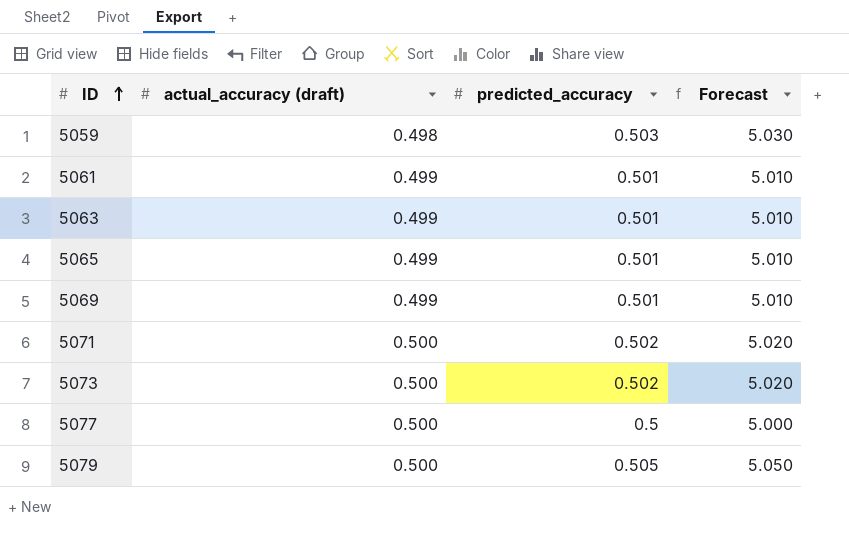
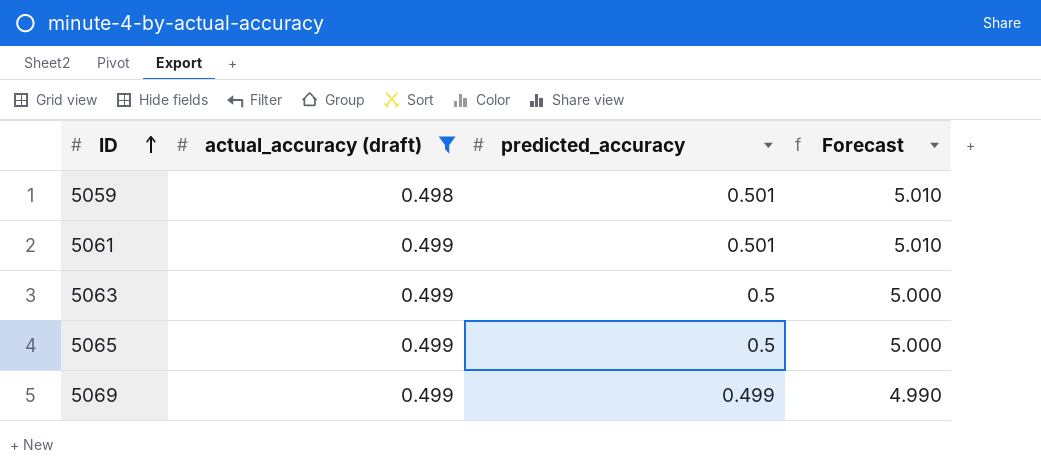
filter: none -> actual_accuracy (draft) != 0.500
5059 | predicted_accuracy: 0.503 -> 0.501
5059 | Forecast: 5.030 -> 5.010
5063 | predicted_accuracy: 0.501 -> 0.5
5063 | Forecast: 5.010 -> 5.000
5065 | predicted_accuracy: 0.501 -> 0.5
5065 | Forecast: 5.010 -> 5.000
5069 | predicted_accuracy: 0.501 -> 0.499
5069 | Forecast: 5.010 -> 4.990

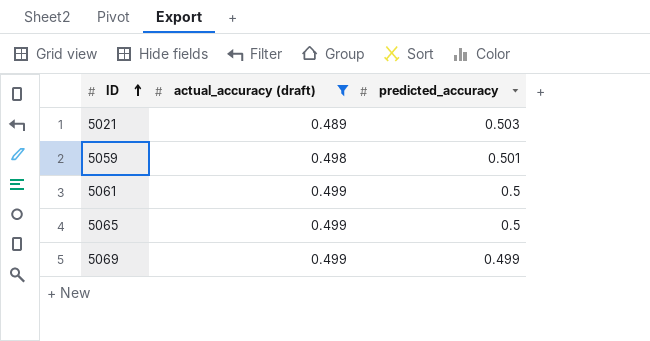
column Forecast | formula: [predicted_accuracy] * 10 -> none
row 5063: 0.499 | 0.5 | 5.000 -> none
row 5021: none -> 0.489 | 0.503
5061 | predicted_accuracy: 0.501 -> 0.5

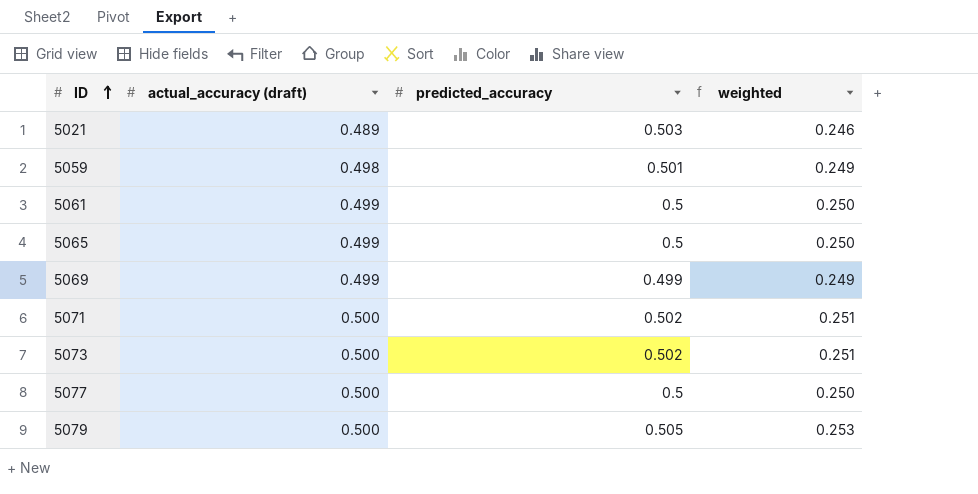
filter: actual_accuracy (draft) != 0.500 -> none
column weighted | formula: none -> [actual_accuracy (draft)] * [predicted_accuracy]

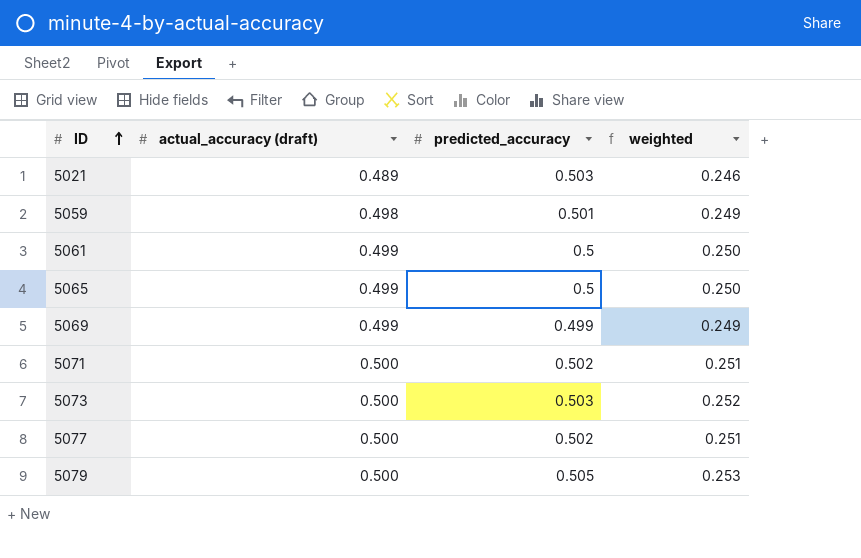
5073 | predicted_accuracy: 0.502 -> 0.503
5073 | weighted: 0.251 -> 0.252
5077 | predicted_accuracy: 0.5 -> 0.502
5077 | weighted: 0.250 -> 0.251

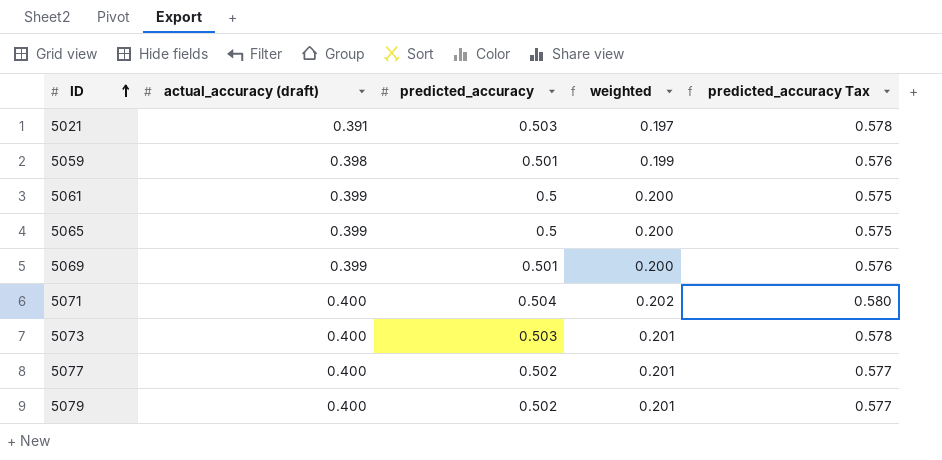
column predicted_accuracy Tax | formula: none -> [predicted_accuracy] * 1.15
5021 | actual_accuracy (draft): 0.489 -> 0.391
5021 | weighted: 0.246 -> 0.197
5059 | actual_accuracy (draft): 0.498 -> 0.398
5059 | weighted: 0.249 -> 0.199
5061 | actual_accuracy (draft): 0.499 -> 0.399
5061 | weighted: 0.250 -> 0.200
5065 | actual_accuracy (draft): 0.499 -> 0.399
5065 | weighted: 0.250 -> 0.200
5069 | actual_accuracy (draft): 0.499 -> 0.399
5069 | predicted_accuracy: 0.499 -> 0.501
5069 | weighted: 0.249 -> 0.200
5071 | actual_accuracy (draft): 0.500 -> 0.400
5071 | predicted_accuracy: 0.502 -> 0.504
5071 | weighted: 0.251 -> 0.202
5073 | actual_accuracy (draft): 0.500 -> 0.400
5073 | weighted: 0.252 -> 0.201
5077 | actual_accuracy (draft): 0.500 -> 0.400
5077 | weighted: 0.251 -> 0.201
5079 | actual_accuracy (draft): 0.500 -> 0.400
5079 | predicted_accuracy: 0.505 -> 0.502
5079 | weighted: 0.253 -> 0.201

